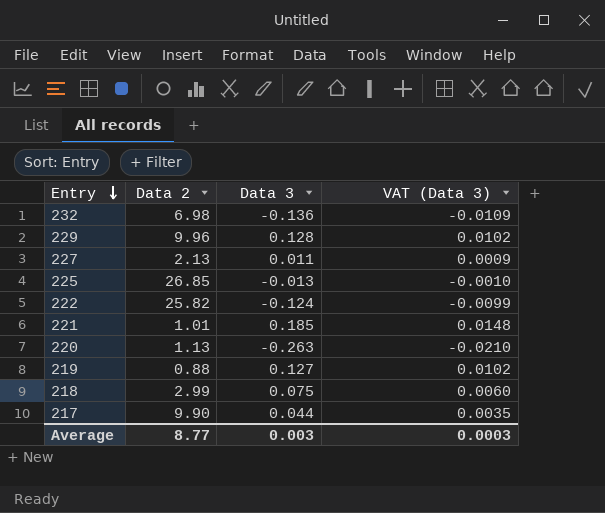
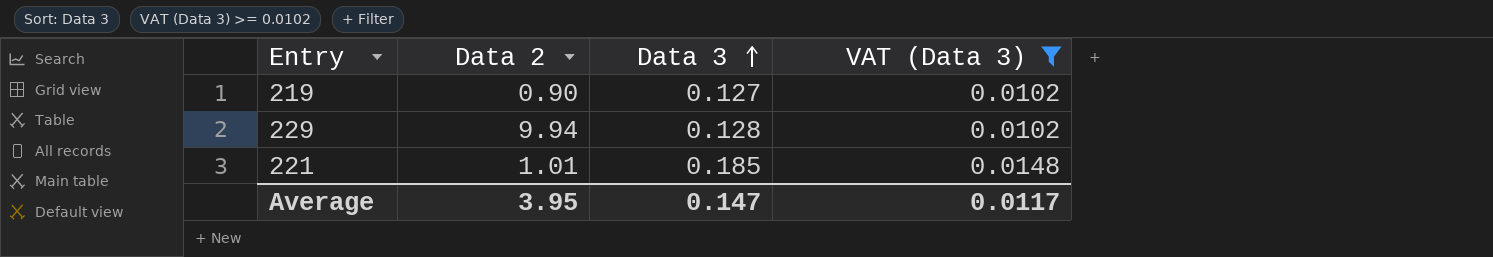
filter: none -> VAT (Data 3) >= 0.0102
row order: Entry descending -> Data 3 ascending
219 | Data 2: 0.88 -> 0.90
229 | Data 2: 9.96 -> 9.94
Average | Data 2: 8.77 -> 3.95
Average | Data 3: 0.003 -> 0.147
Average | VAT (Data 3): 0.0003 -> 0.0117

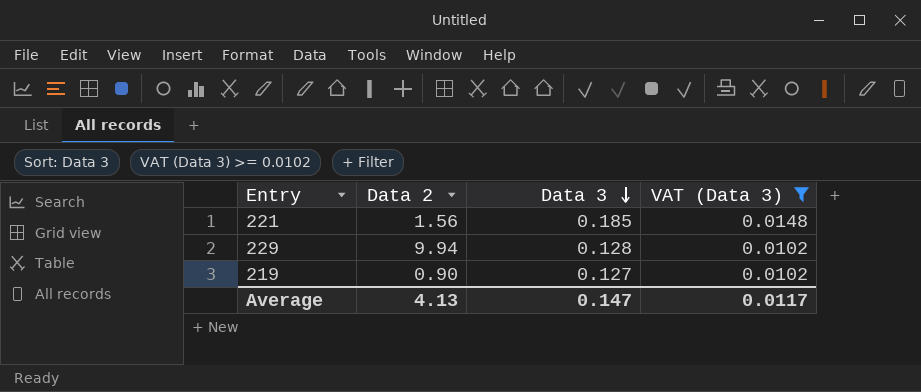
row order: Data 3 ascending -> Data 3 descending
221 | Data 2: 1.01 -> 1.56
Average | Data 2: 3.95 -> 4.13

